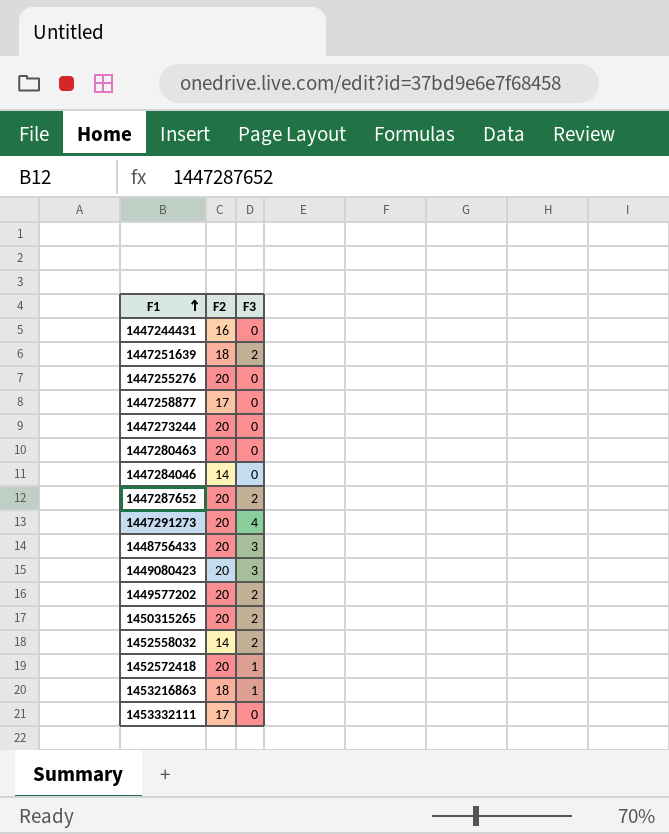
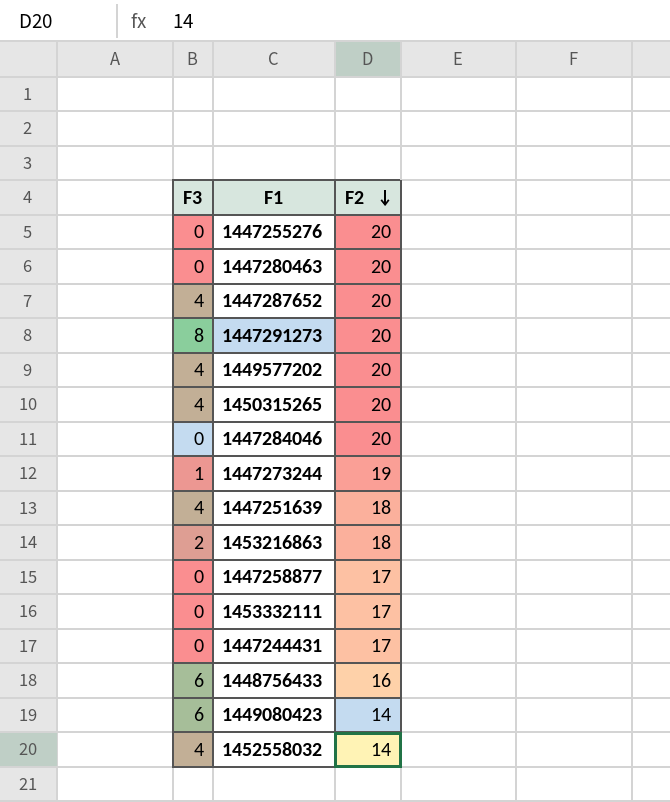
row order: F1 ascending -> F2 descending
column F3 | position: 3 -> 1
row 1452572418: 20 | 1 -> none
1447287652 | F3: 2 -> 4
1447291273 | F3: 4 -> 8
1449577202 | F3: 2 -> 4
1450315265 | F3: 2 -> 4
1447284046 | F2: 14 -> 20
1447273244 | F3: 0 -> 1
1447273244 | F2: 20 -> 19
1447251639 | F3: 2 -> 4
1453216863 | F3: 1 -> 2
1447244431 | F2: 16 -> 17
1448756433 | F3: 3 -> 6
1448756433 | F2: 20 -> 16
1449080423 | F3: 3 -> 6
1449080423 | F2: 20 -> 14
1452558032 | F3: 2 -> 4

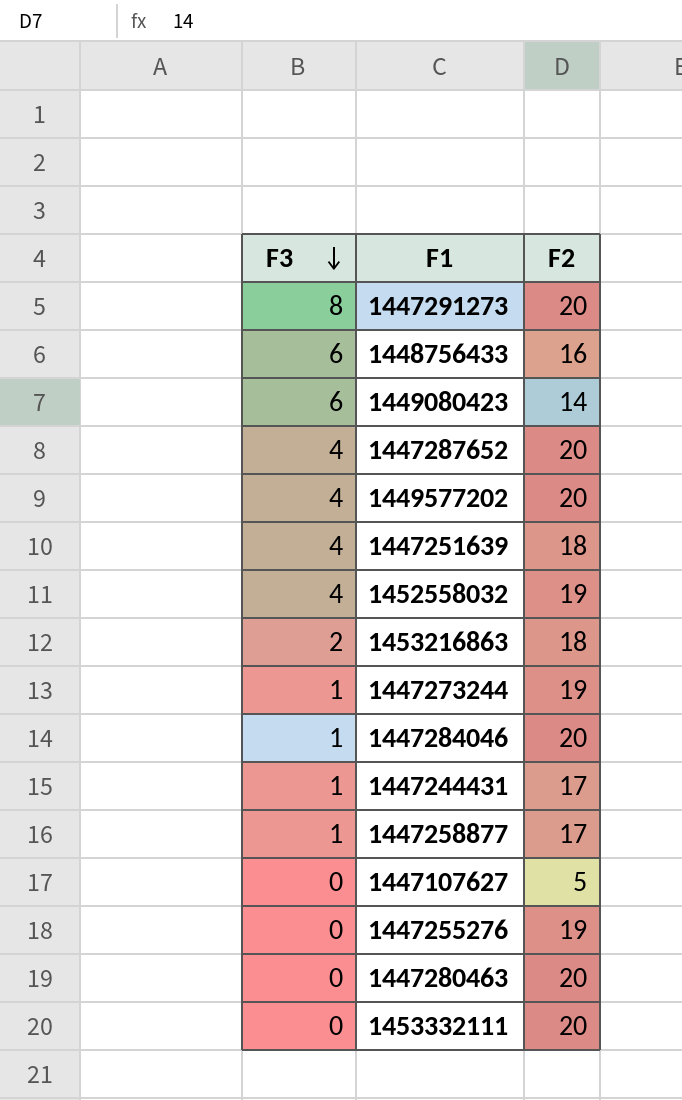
row order: F2 descending -> F3 descending
row 1450315265: 4 | 20 -> none
1452558032 | F2: 14 -> 19
1447284046 | F3: 0 -> 1
1447244431 | F3: 0 -> 1
1447258877 | F3: 0 -> 1
row 1447107627: none -> 0 | 5
1447255276 | F2: 20 -> 19
1453332111 | F2: 17 -> 20

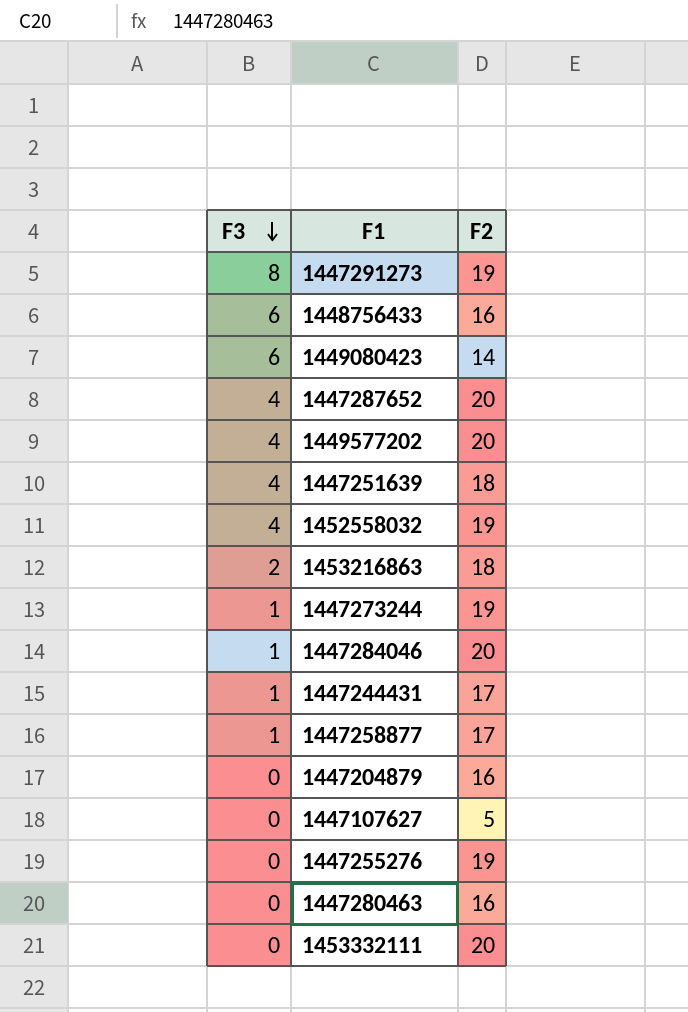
1447291273 | F2: 20 -> 19
row 1447204879: none -> 0 | 16
1447280463 | F2: 20 -> 16

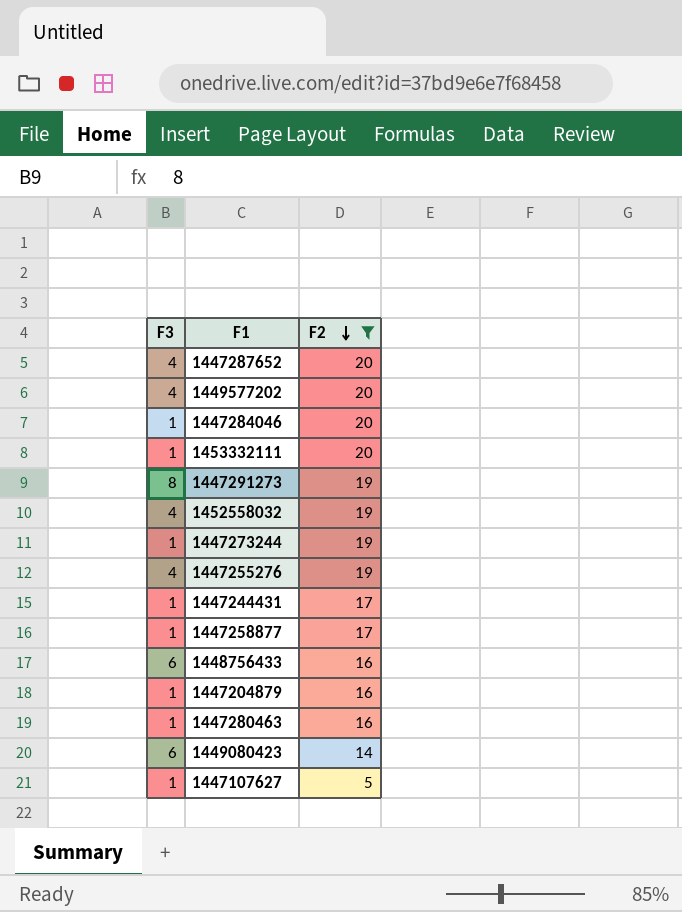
filter: none -> F2 != 18
row order: F3 descending -> F2 descending
1453332111 | F3: 0 -> 1
1447255276 | F3: 0 -> 4
1447204879 | F3: 0 -> 1
1447280463 | F3: 0 -> 1
1447107627 | F3: 0 -> 1

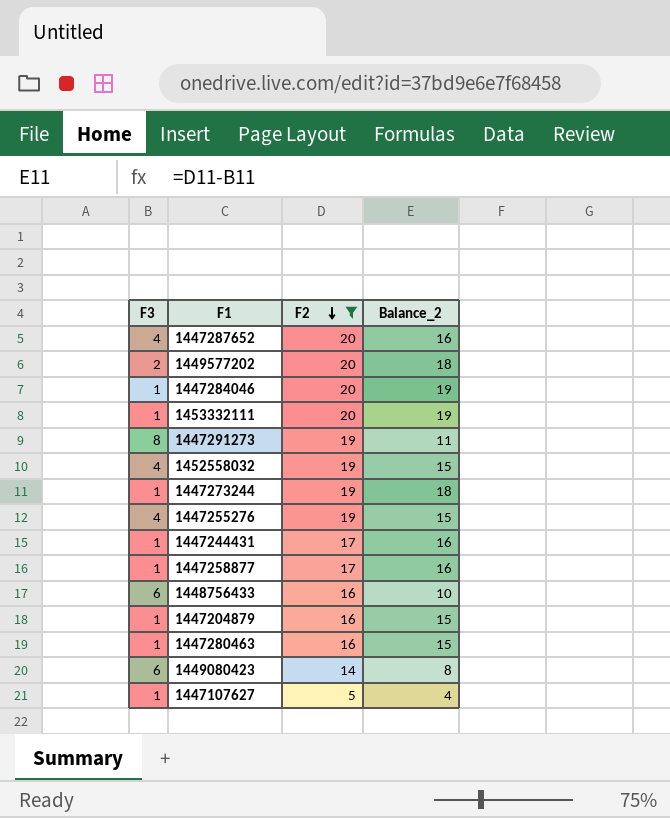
column Balance_2 | formula: none -> [F2] - [F3]
1449577202 | F3: 4 -> 2

